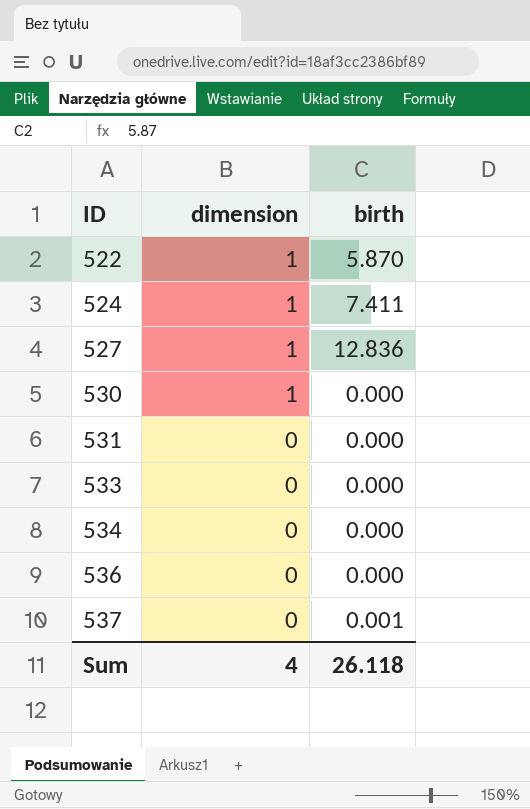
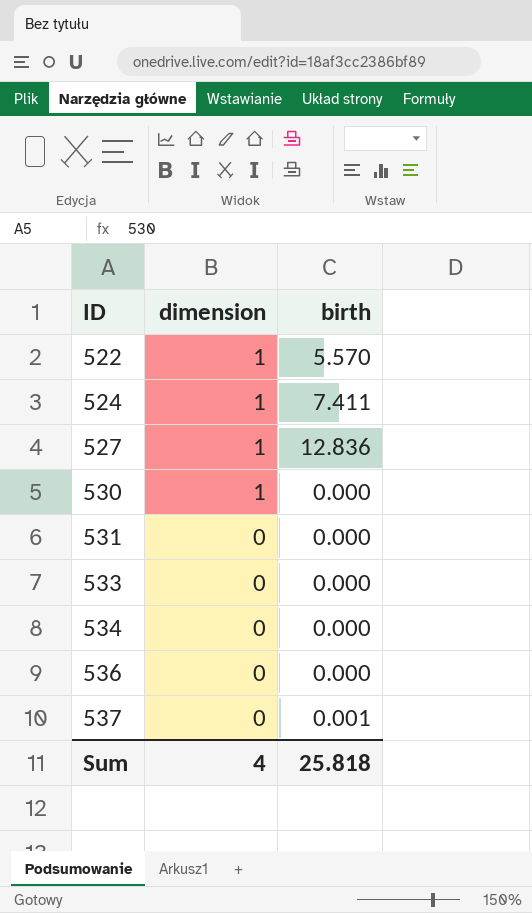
522 | birth: 5.870 -> 5.570
Sum | birth: 26.118 -> 25.818

